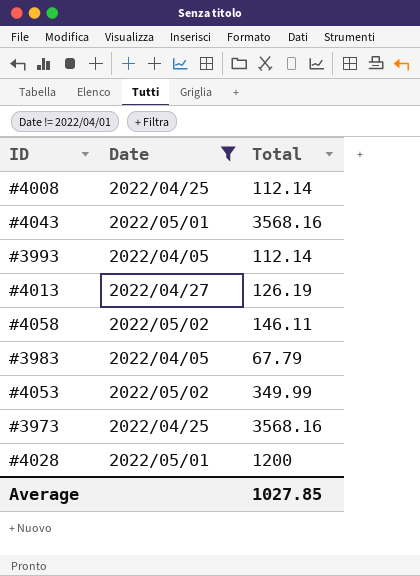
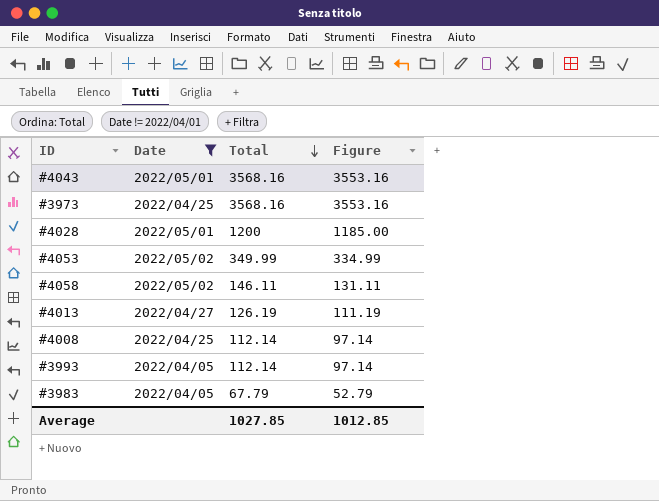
row order: none -> Total descending
column Figure | formula: none -> [Total] - 15

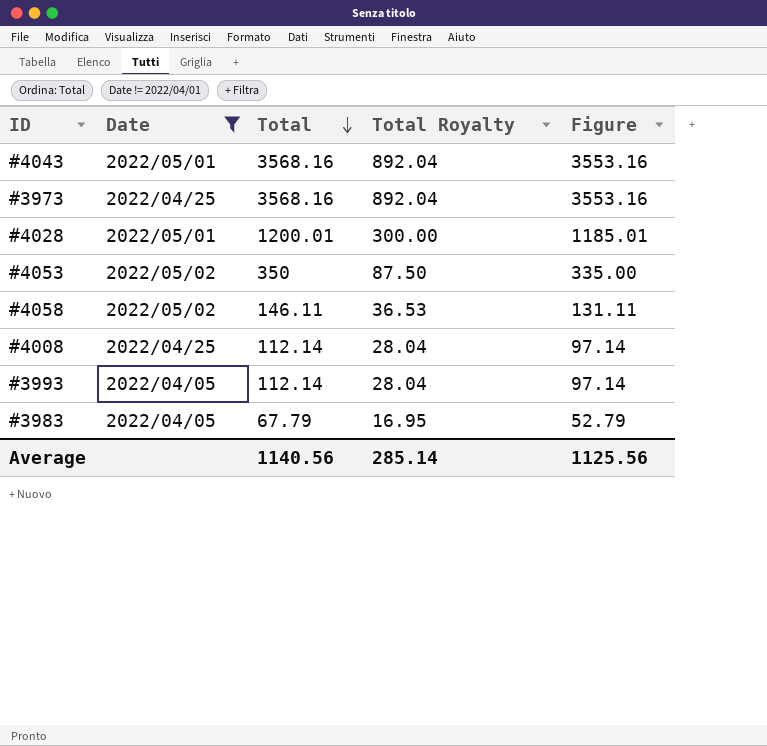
column Total Royalty | formula: none -> [Total] * 0.25
row #4013: 2022/04/27 | 126.19 | 111.19 -> none
#4028 | Total: 1200 -> 1200.01
#4028 | Figure: 1185.00 -> 1185.01
#4053 | Total: 349.99 -> 350
#4053 | Figure: 334.99 -> 335.00
Average | Total: 1027.85 -> 1140.56
Average | Figure: 1012.85 -> 1125.56

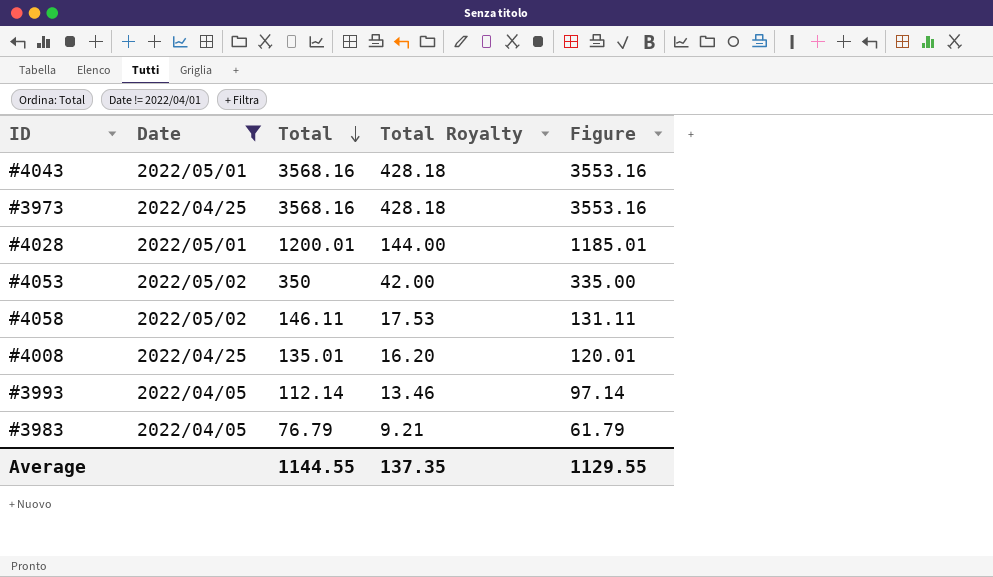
column Total Royalty | formula: [Total] * 0.25 -> [Total] * 0.12
#4008 | Total: 112.14 -> 135.01
#4008 | Figure: 97.14 -> 120.01
#3983 | Total: 67.79 -> 76.79
#3983 | Figure: 52.79 -> 61.79
Average | Total: 1140.56 -> 1144.55
Average | Total Royalty: 285.14 -> 137.35
Average | Figure: 1125.56 -> 1129.55

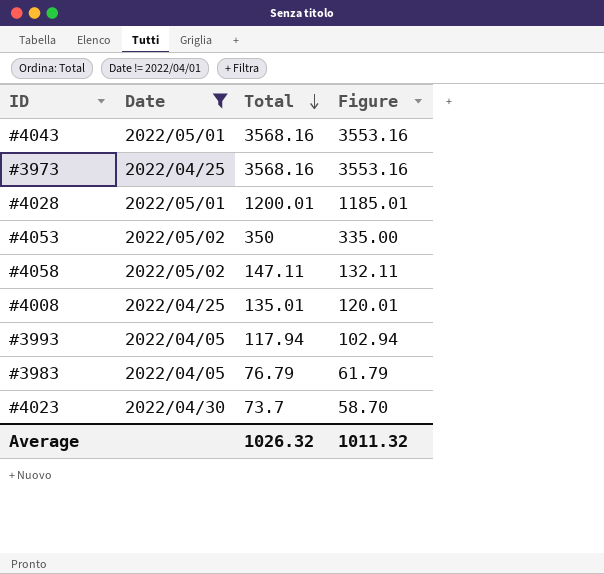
column Total Royalty | formula: [Total] * 0.12 -> none
#4058 | Total: 146.11 -> 147.11
#4058 | Figure: 131.11 -> 132.11
#3993 | Total: 112.14 -> 117.94
#3993 | Figure: 97.14 -> 102.94
row #4023: none -> 2022/04/30 | 73.7 | 58.70
Average | Total: 1144.55 -> 1026.32
Average | Figure: 1129.55 -> 1011.32

